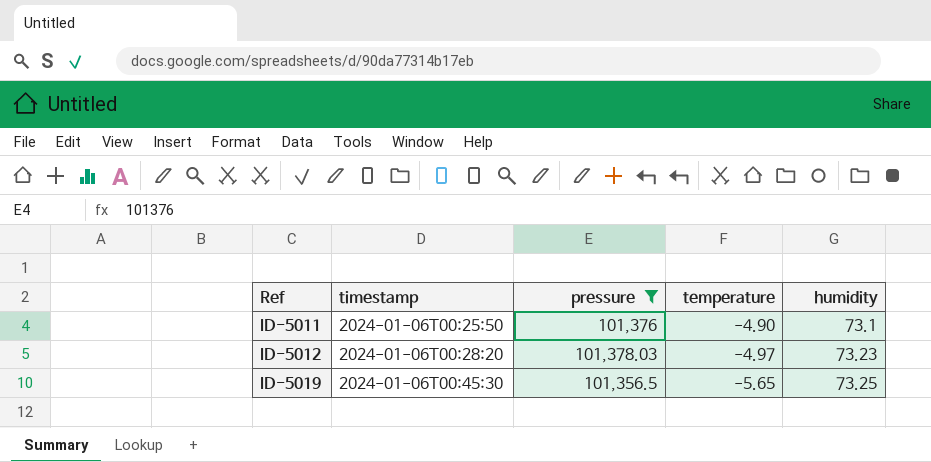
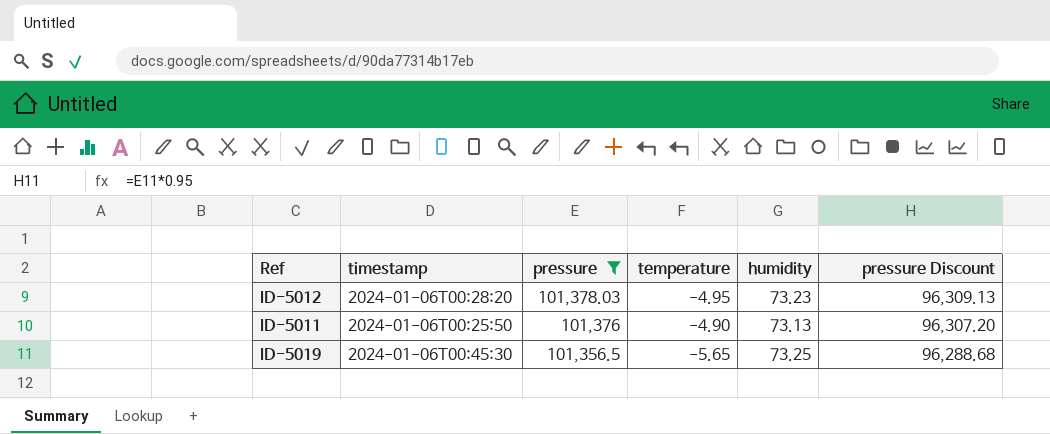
row order: Ref ascending -> pressure descending
column pressure Discount | formula: none -> [pressure] * 0.95
ID-5012 | temperature: -4.97 -> -4.95
ID-5011 | humidity: 73.1 -> 73.13

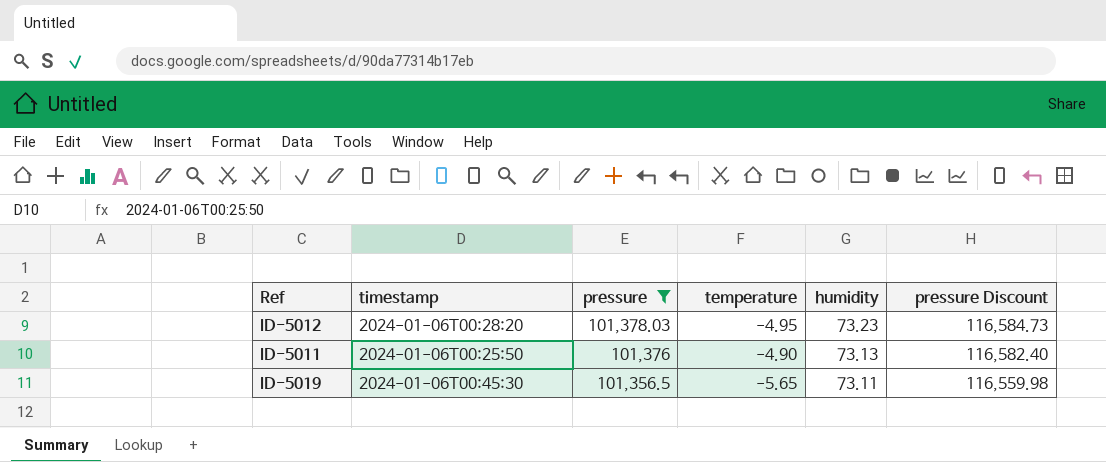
column pressure Discount | formula: [pressure] * 0.95 -> [pressure] * 1.15
ID-5019 | humidity: 73.25 -> 73.11

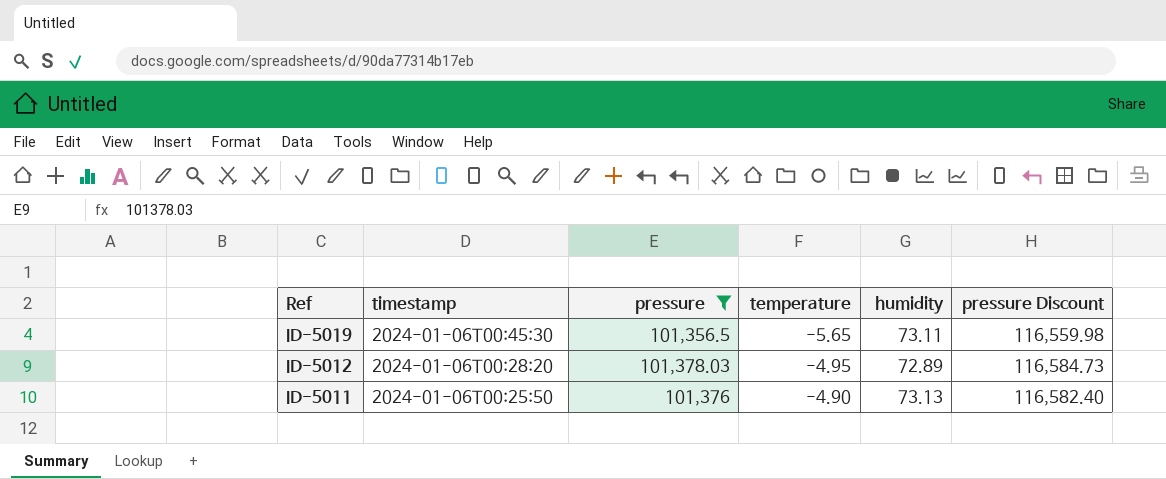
row order: pressure descending -> Ref descending
ID-5012 | humidity: 73.23 -> 72.89

